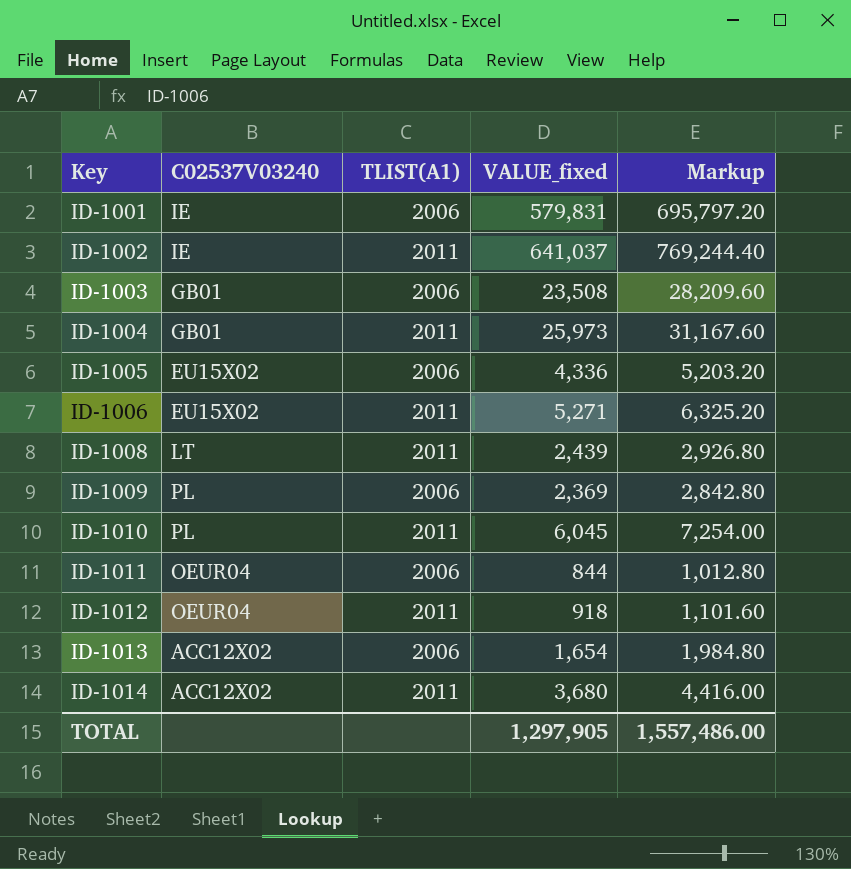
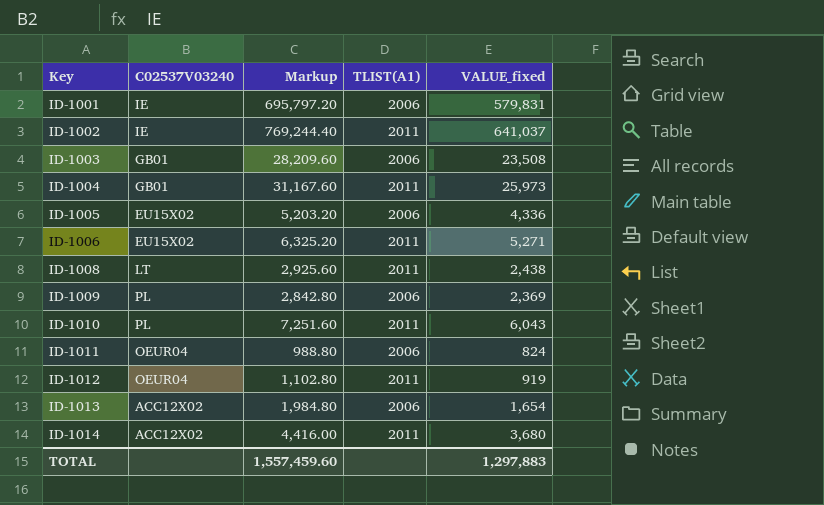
column Markup | position: 5 -> 3
ID-1008 | Markup: 2,926.80 -> 2,925.60
ID-1008 | VALUE_fixed: 2,439 -> 2,438
ID-1010 | Markup: 7,254.00 -> 7,251.60
ID-1010 | VALUE_fixed: 6,045 -> 6,043
ID-1011 | Markup: 1,012.80 -> 988.80
ID-1011 | VALUE_fixed: 844 -> 824
ID-1012 | Markup: 1,101.60 -> 1,102.80
ID-1012 | VALUE_fixed: 918 -> 919
TOTAL | Markup: 1,557,486.00 -> 1,557,459.60
TOTAL | VALUE_fixed: 1,297,905 -> 1,297,883

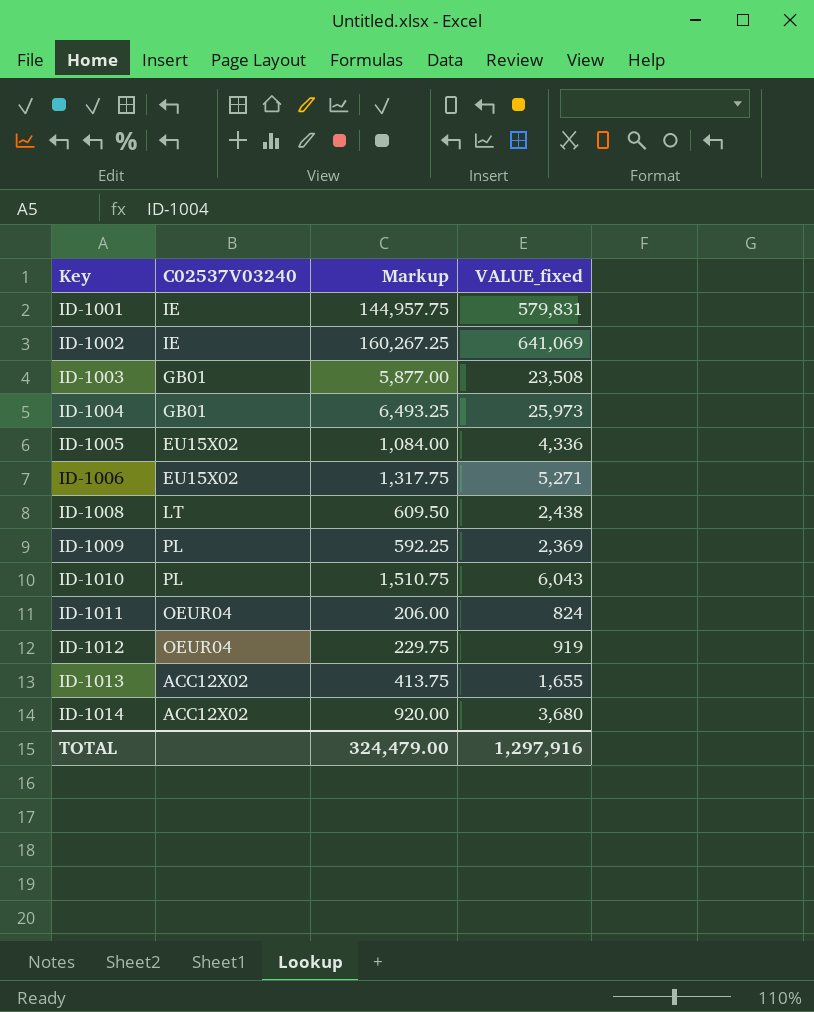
column TLIST(A1) | position: 4 -> none
column Markup | formula: [VALUE_fixed] * 1.2 -> [VALUE_fixed] * 0.25
ID-1002 | VALUE_fixed: 641,037 -> 641,069
ID-1013 | VALUE_fixed: 1,654 -> 1,655
TOTAL | Markup: 1,557,459.60 -> 324,479.00
TOTAL | VALUE_fixed: 1,297,883 -> 1,297,916

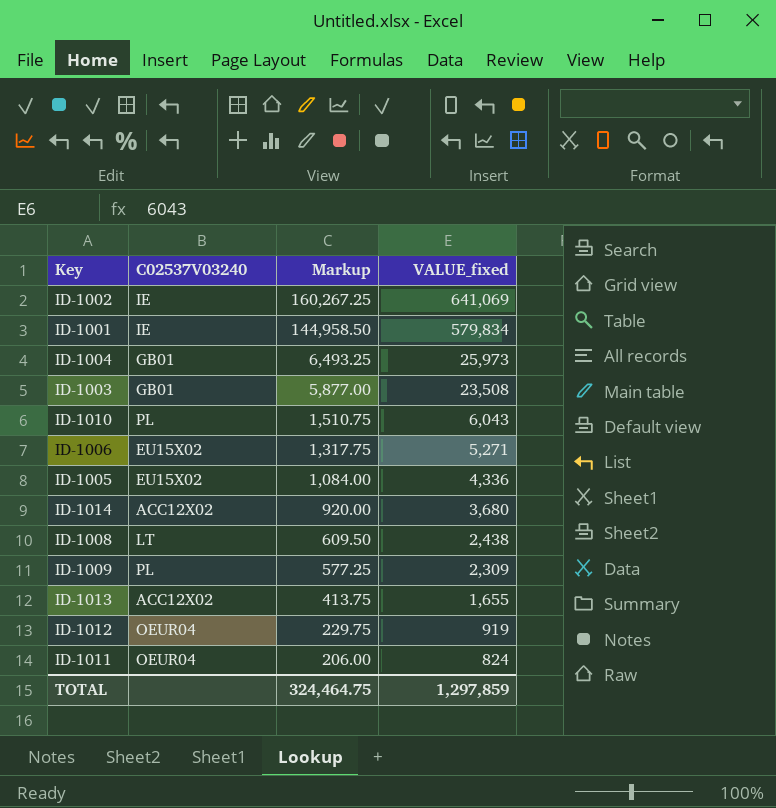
row order: Key ascending -> Markup descending
ID-1001 | Markup: 144,957.75 -> 144,958.50
ID-1001 | VALUE_fixed: 579,831 -> 579,834
ID-1009 | Markup: 592.25 -> 577.25
ID-1009 | VALUE_fixed: 2,369 -> 2,309
TOTAL | Markup: 324,479.00 -> 324,464.75
TOTAL | VALUE_fixed: 1,297,916 -> 1,297,859

